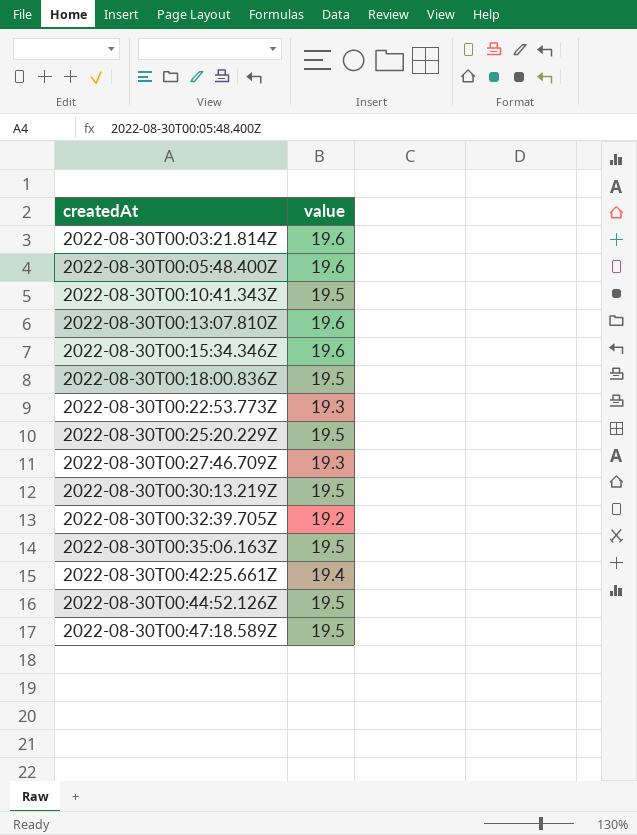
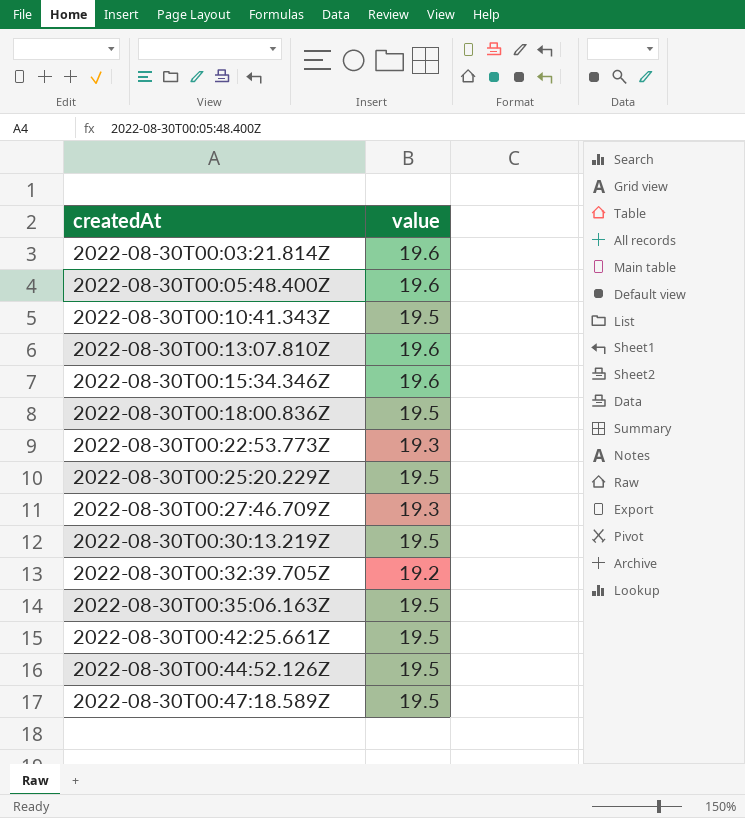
2022-08-30T00:42:25.661Z | value: 19.4 -> 19.5

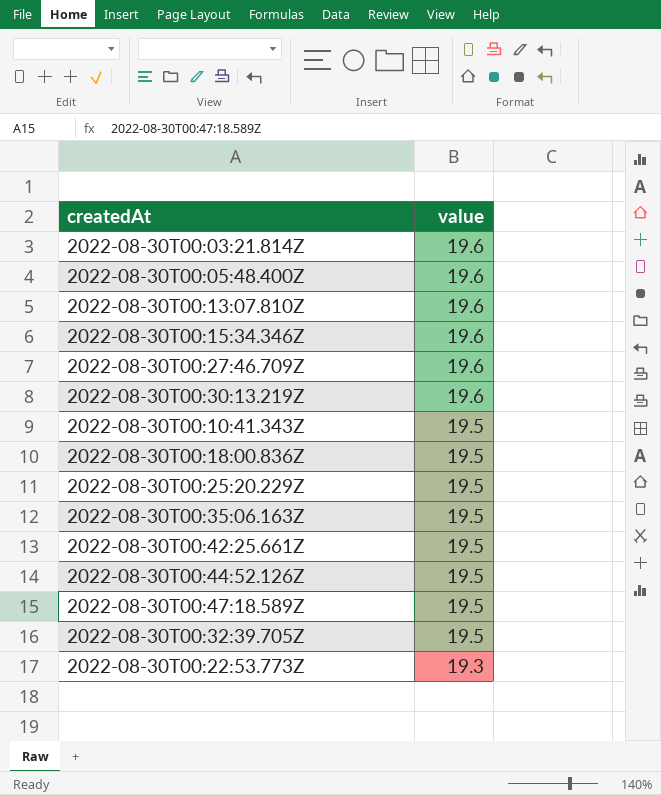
row order: createdAt ascending -> value descending
2022-08-30T00:27:46.709Z | value: 19.3 -> 19.6
2022-08-30T00:30:13.219Z | value: 19.5 -> 19.6
2022-08-30T00:32:39.705Z | value: 19.2 -> 19.5

